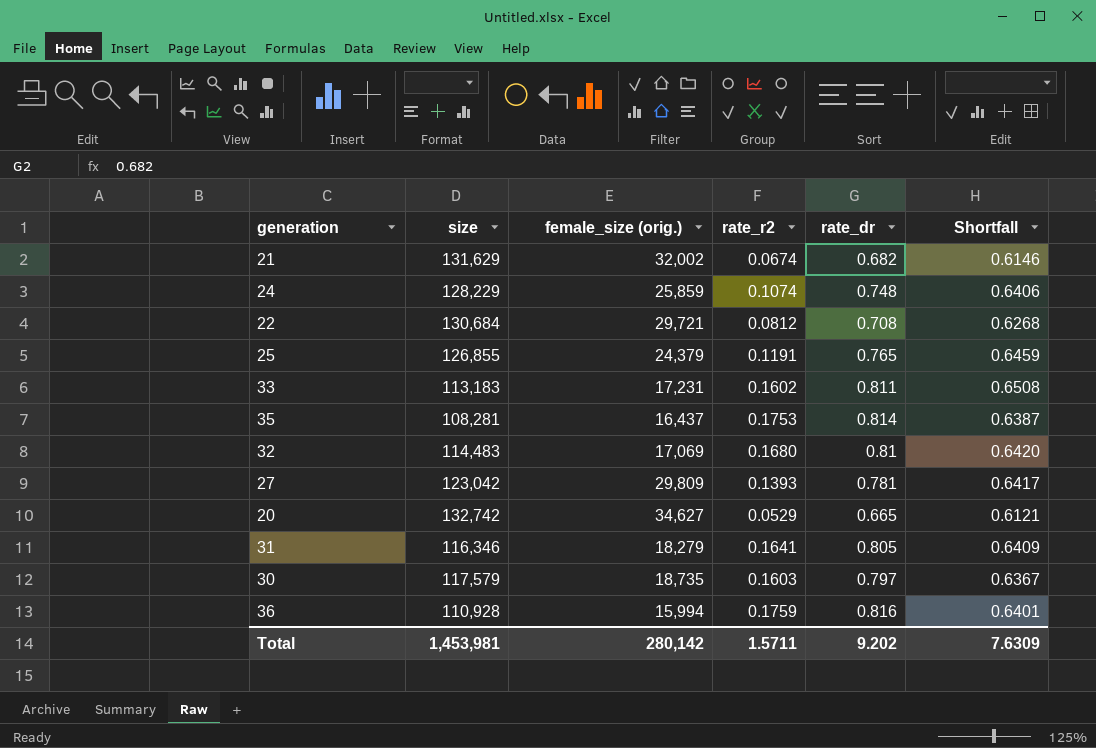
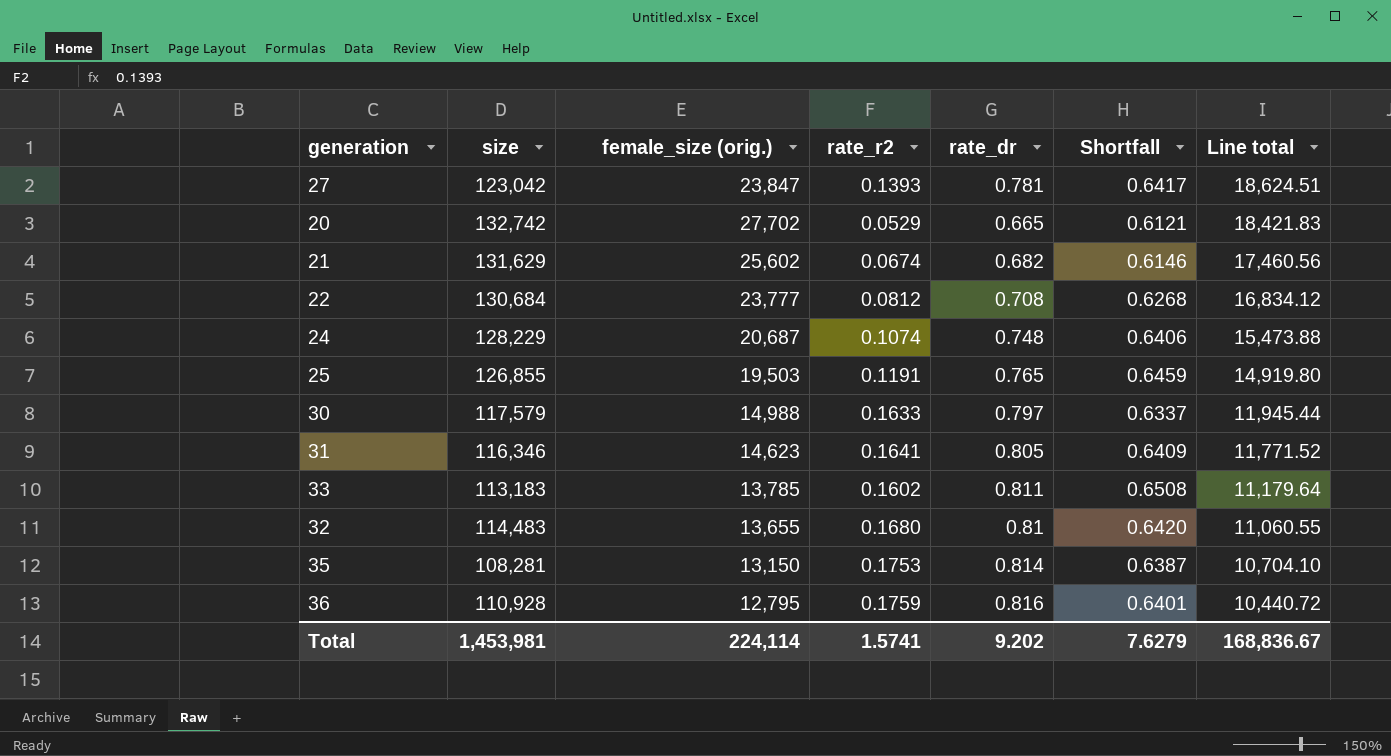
row order: none -> Line total descending
column Line total | formula: none -> [female_size (orig.)] * [rate_dr]
27 | female_size (orig.): 29,809 -> 23,847
20 | female_size (orig.): 34,627 -> 27,702
21 | female_size (orig.): 32,002 -> 25,602
22 | female_size (orig.): 29,721 -> 23,777
24 | female_size (orig.): 25,859 -> 20,687
25 | female_size (orig.): 24,379 -> 19,503
30 | female_size (orig.): 18,735 -> 14,988
30 | rate_r2: 0.1603 -> 0.1633
30 | Shortfall: 0.6367 -> 0.6337
31 | female_size (orig.): 18,279 -> 14,623
33 | female_size (orig.): 17,231 -> 13,785
32 | female_size (orig.): 17,069 -> 13,655
35 | female_size (orig.): 16,437 -> 13,150
36 | female_size (orig.): 15,994 -> 12,795
Total | female_size (orig.): 280,142 -> 224,114
Total | rate_r2: 1.5711 -> 1.5741
Total | Shortfall: 7.6309 -> 7.6279

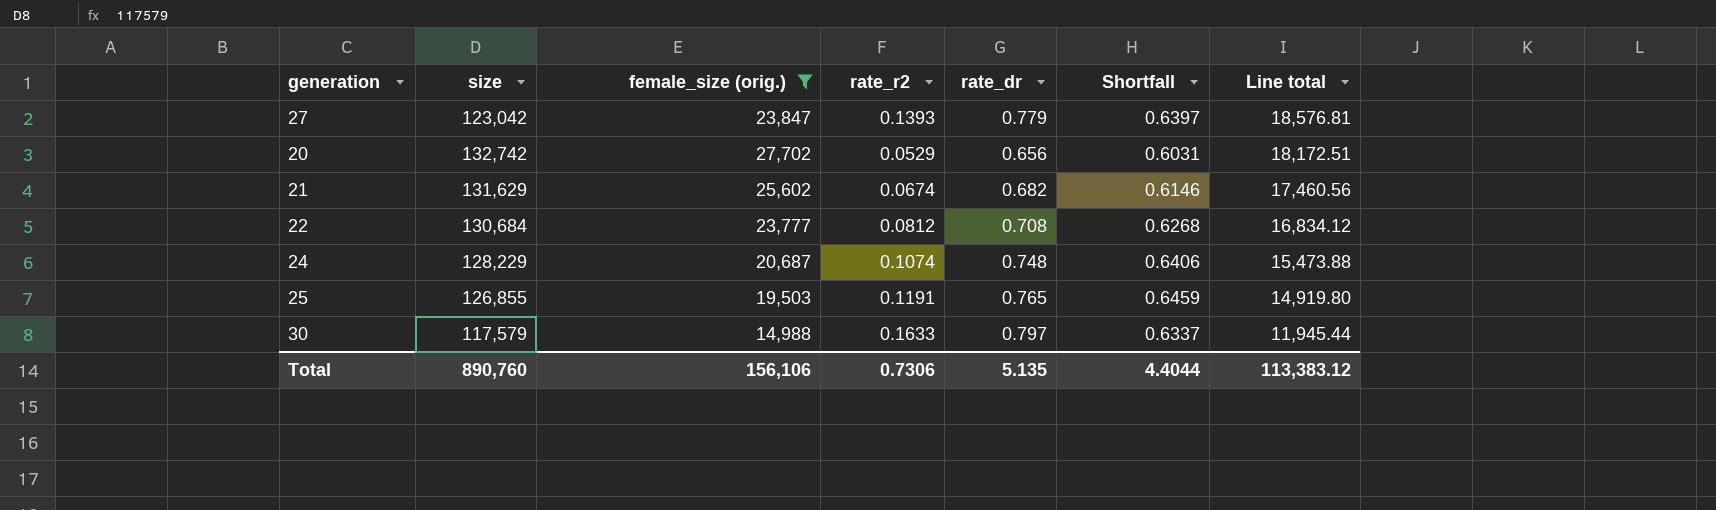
filter: none -> female_size (orig.) >= 14,988
27 | rate_dr: 0.781 -> 0.779
27 | Shortfall: 0.6417 -> 0.6397
27 | Line total: 18,624.51 -> 18,576.81
20 | rate_dr: 0.665 -> 0.656
20 | Shortfall: 0.6121 -> 0.6031
20 | Line total: 18,421.83 -> 18,172.51
Total | size: 1,453,981 -> 890,760
Total | female_size (orig.): 224,114 -> 156,106
Total | rate_r2: 1.5741 -> 0.7306
Total | rate_dr: 9.202 -> 5.135
Total | Shortfall: 7.6279 -> 4.4044
Total | Line total: 168,836.67 -> 113,383.12

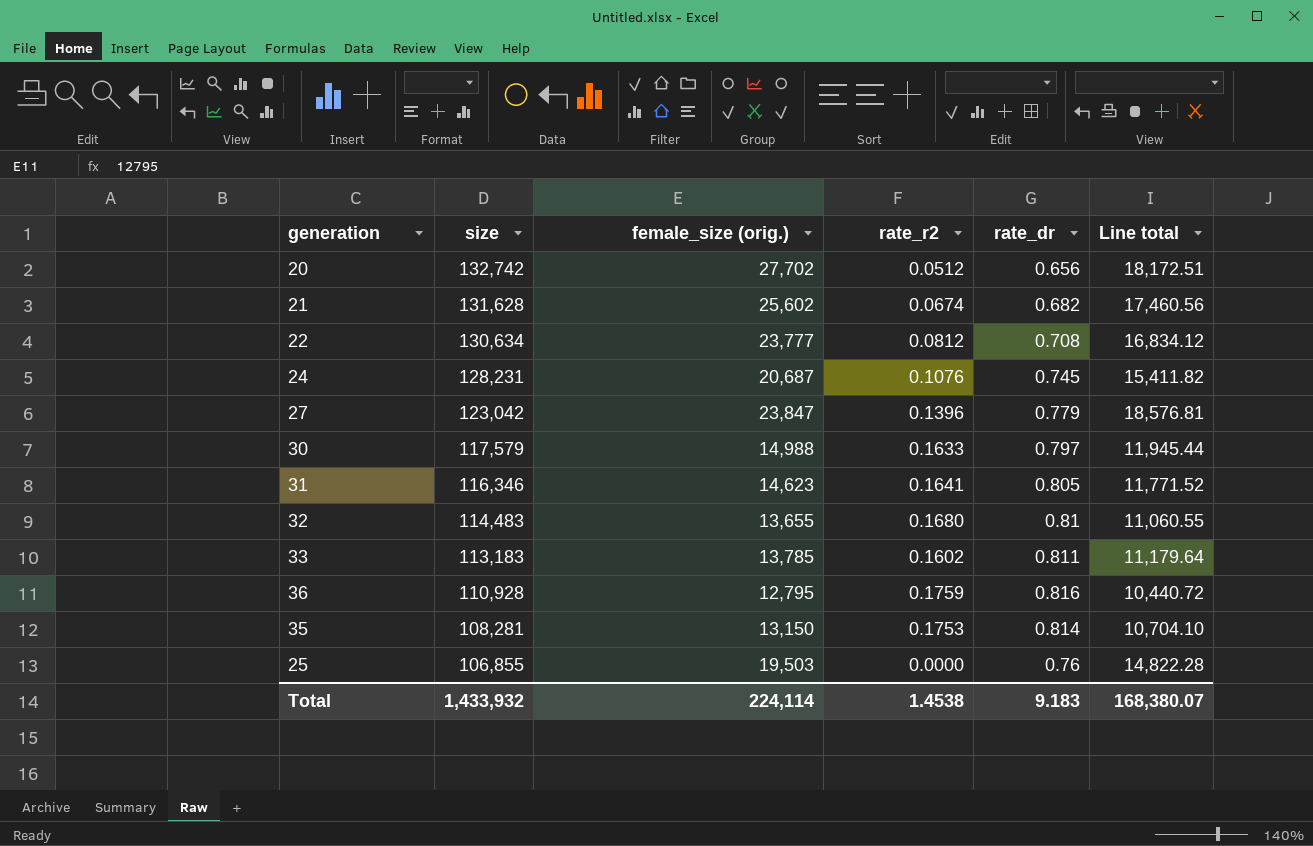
filter: female_size (orig.) >= 14,988 -> none
row order: Line total descending -> size descending
column Shortfall | formula: [rate_dr] - [rate_r2] -> none
20 | rate_r2: 0.0529 -> 0.0512
21 | size: 131,629 -> 131,628
22 | size: 130,684 -> 130,634
24 | size: 128,229 -> 128,231
24 | rate_r2: 0.1074 -> 0.1076
24 | rate_dr: 0.748 -> 0.745
24 | Line total: 15,473.88 -> 15,411.82
27 | rate_r2: 0.1393 -> 0.1396
25 | size: 126,855 -> 106,855
25 | rate_r2: 0.1191 -> 0.0000
25 | rate_dr: 0.765 -> 0.76
25 | Line total: 14,919.80 -> 14,822.28
Total | size: 890,760 -> 1,433,932
Total | female_size (orig.): 156,106 -> 224,114
Total | rate_r2: 0.7306 -> 1.4538
Total | rate_dr: 5.135 -> 9.183
Total | Line total: 113,383.12 -> 168,380.07

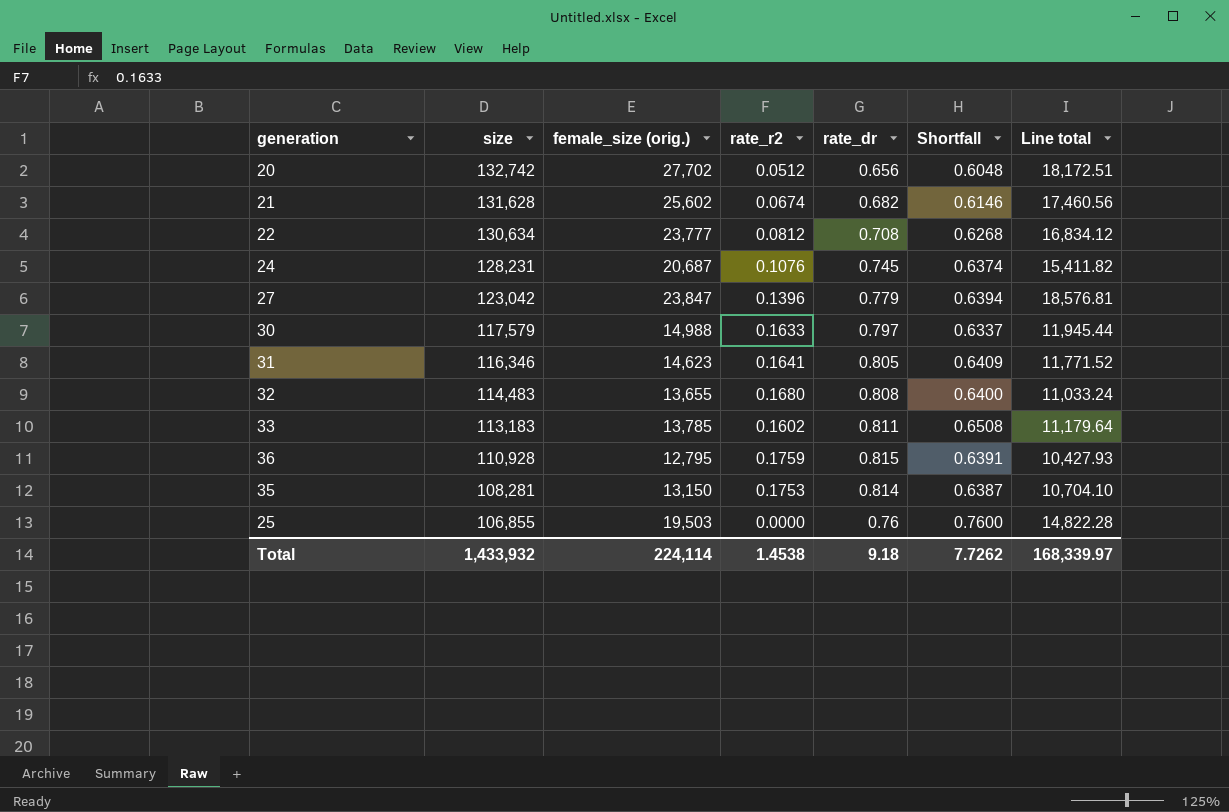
column Shortfall | formula: none -> [rate_dr] - [rate_r2]
32 | rate_dr: 0.81 -> 0.808
32 | Line total: 11,060.55 -> 11,033.24
36 | rate_dr: 0.816 -> 0.815
36 | Line total: 10,440.72 -> 10,427.93
Total | rate_dr: 9.183 -> 9.18
Total | Line total: 168,380.07 -> 168,339.97

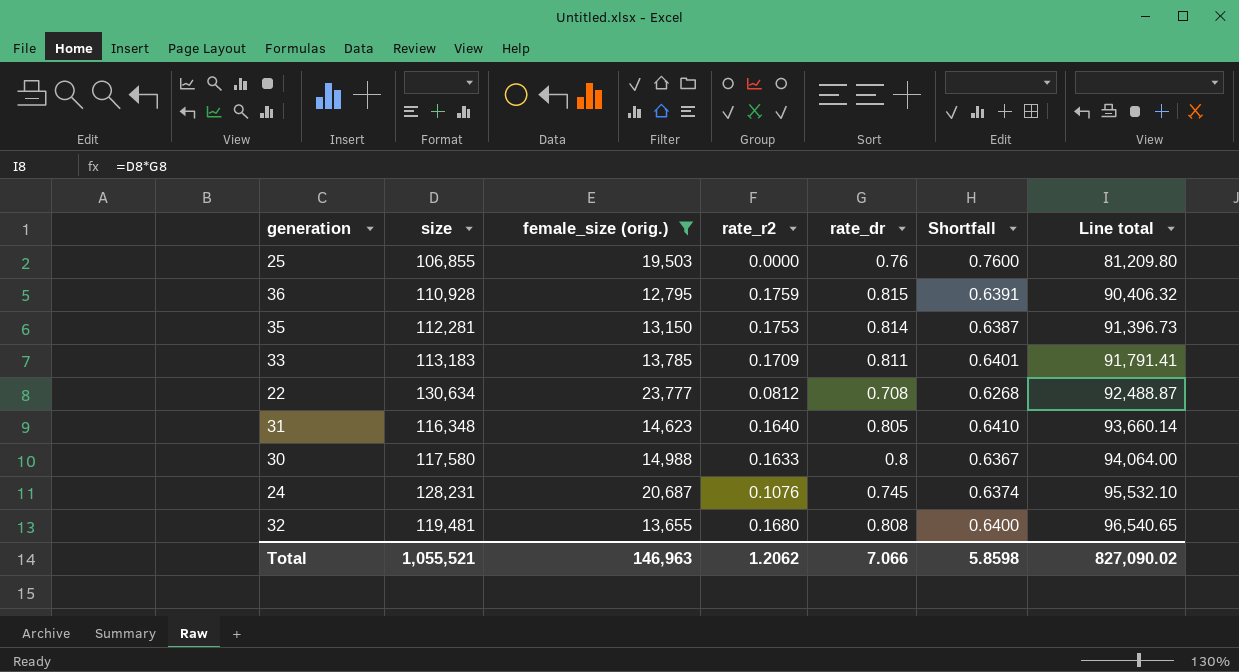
filter: none -> female_size (orig.) <= 23,777
row order: size descending -> Line total ascending
column Line total | formula: [female_size (orig.)] * [rate_dr] -> [size] * [rate_dr]
35 | size: 108,281 -> 112,281
33 | rate_r2: 0.1602 -> 0.1709
33 | Shortfall: 0.6508 -> 0.6401
31 | size: 116,346 -> 116,348
31 | rate_r2: 0.1641 -> 0.1640
31 | Shortfall: 0.6409 -> 0.6410
30 | size: 117,579 -> 117,580
30 | rate_dr: 0.797 -> 0.8
30 | Shortfall: 0.6337 -> 0.6367
32 | size: 114,483 -> 119,481
Total | size: 1,433,932 -> 1,055,521
Total | female_size (orig.): 224,114 -> 146,963
Total | rate_r2: 1.4538 -> 1.2062
Total | rate_dr: 9.18 -> 7.066
Total | Shortfall: 7.7262 -> 5.8598
Total | Line total: 168,339.97 -> 827,090.02

